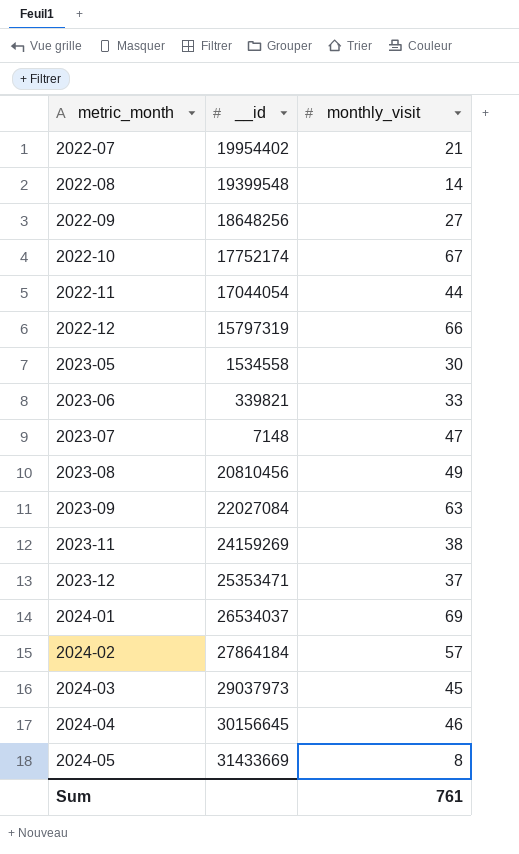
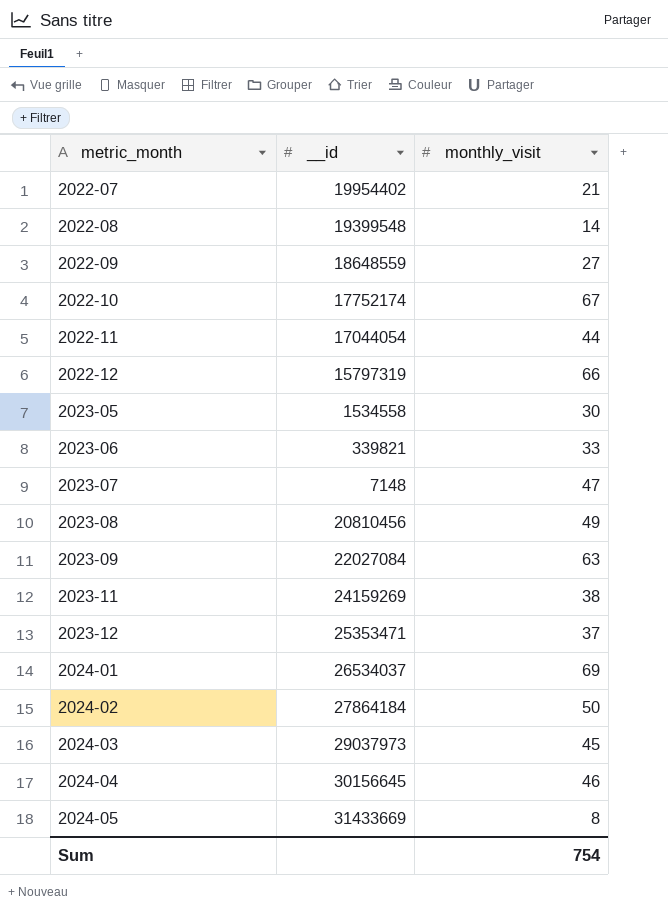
2022-09 | __id: 18648256 -> 18648559
2024-02 | monthly_visit: 57 -> 50
Sum | monthly_visit: 761 -> 754

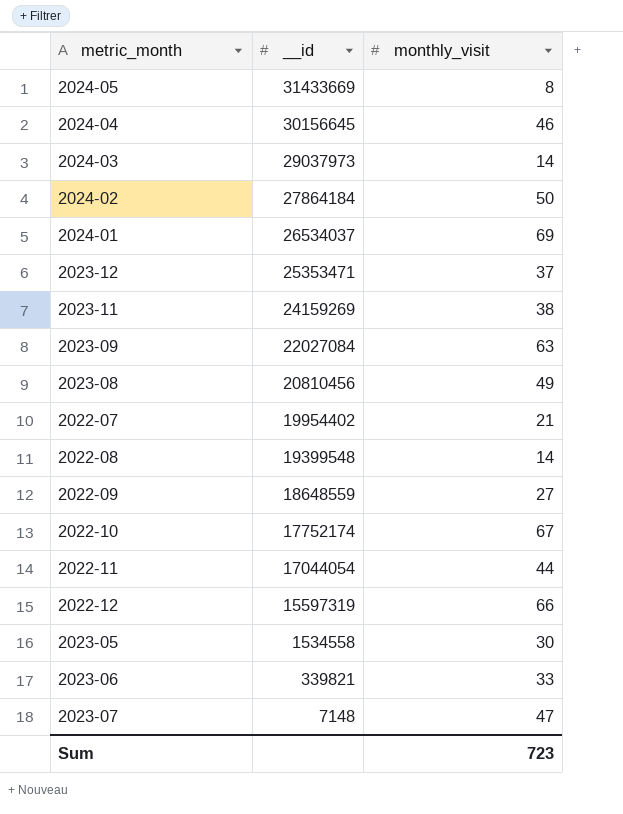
row order: metric_month ascending -> __id descending
2024-03 | monthly_visit: 45 -> 14
2022-12 | __id: 15797319 -> 15597319
Sum | monthly_visit: 754 -> 723

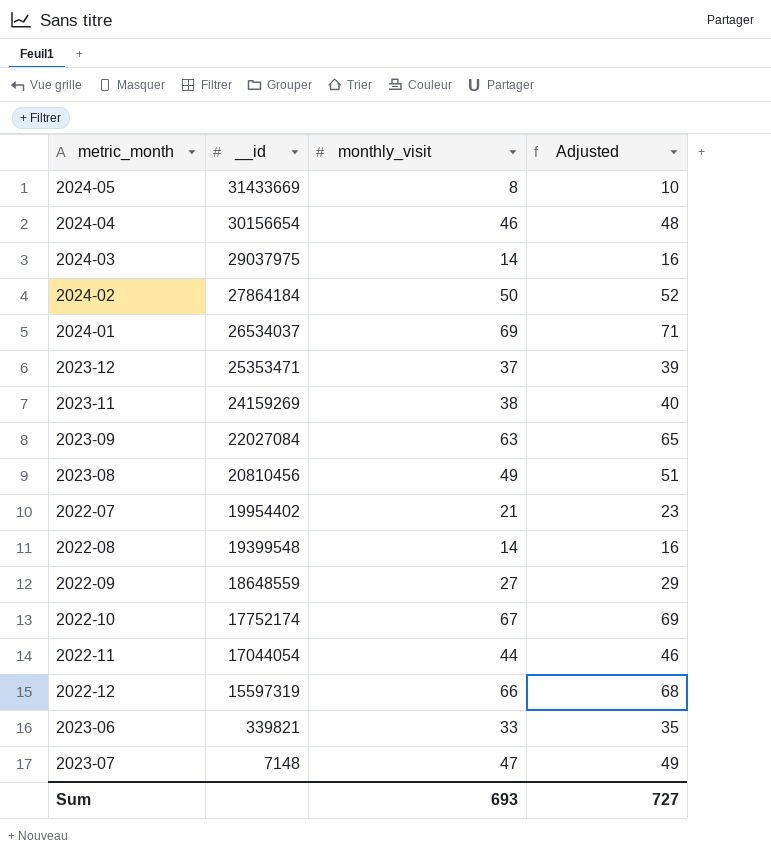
column Adjusted | formula: none -> [monthly_visit] + 2
row 2023-05: 1534558 | 30 -> none
2024-04 | __id: 30156645 -> 30156654
2024-03 | __id: 29037973 -> 29037975
Sum | monthly_visit: 723 -> 693

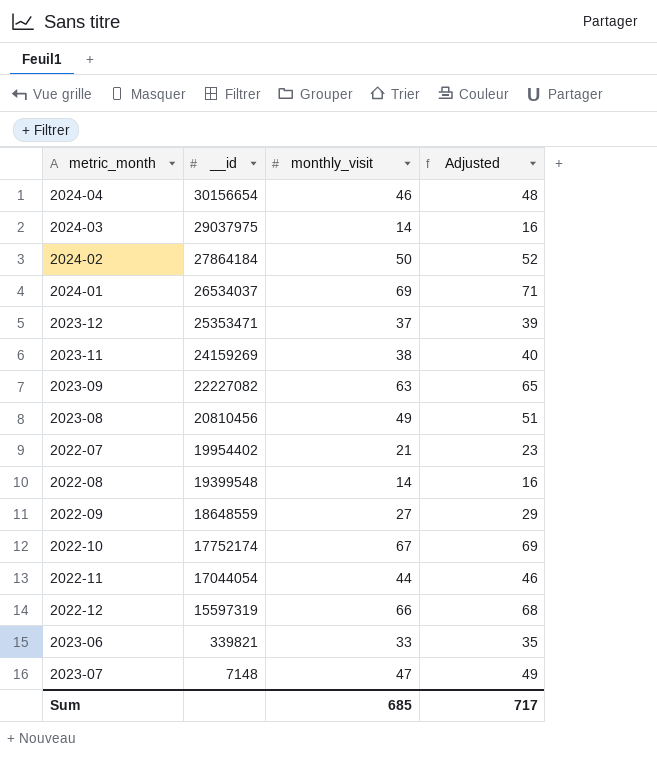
row 2024-05: 31433669 | 8 | 10 -> none
2023-09 | __id: 22027084 -> 22227082
Sum | monthly_visit: 693 -> 685
Sum | Adjusted: 727 -> 717

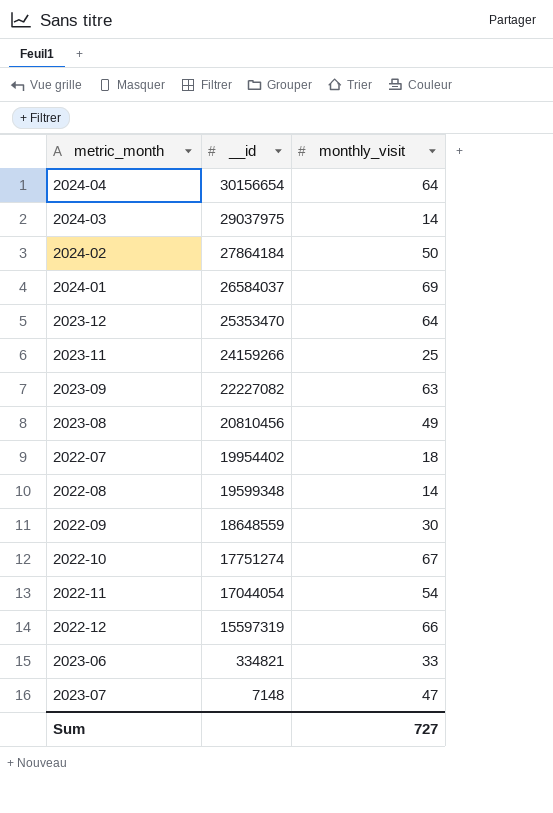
column Adjusted | formula: [monthly_visit] + 2 -> none
2024-04 | monthly_visit: 46 -> 64
2024-01 | __id: 26534037 -> 26584037
2023-12 | __id: 25353471 -> 25353470
2023-12 | monthly_visit: 37 -> 64
2023-11 | __id: 24159269 -> 24159266
2023-11 | monthly_visit: 38 -> 25
2022-07 | monthly_visit: 21 -> 18
2022-08 | __id: 19399548 -> 19599348
2022-09 | monthly_visit: 27 -> 30
2022-10 | __id: 17752174 -> 17751274
2022-11 | monthly_visit: 44 -> 54
2023-06 | __id: 339821 -> 334821
Sum | monthly_visit: 685 -> 727

